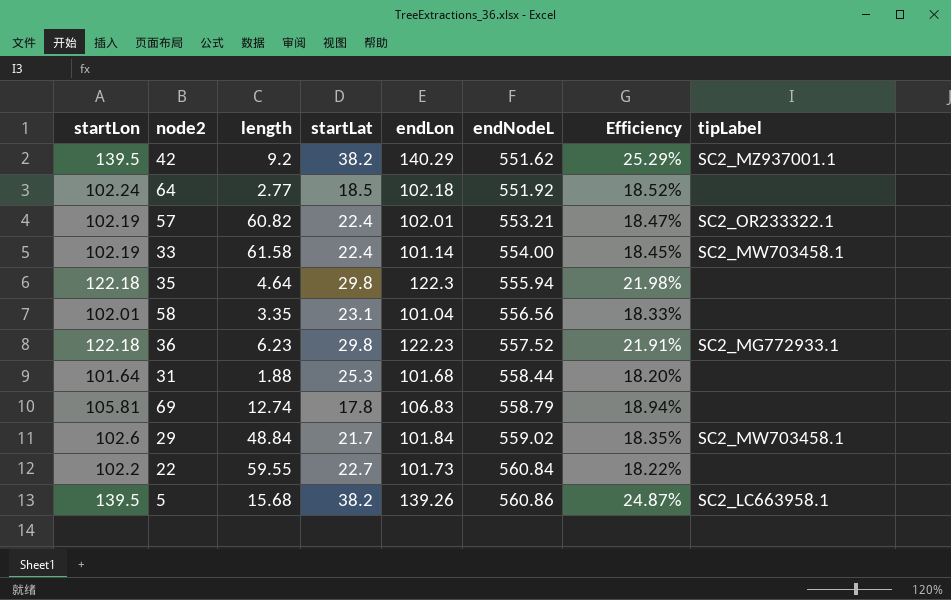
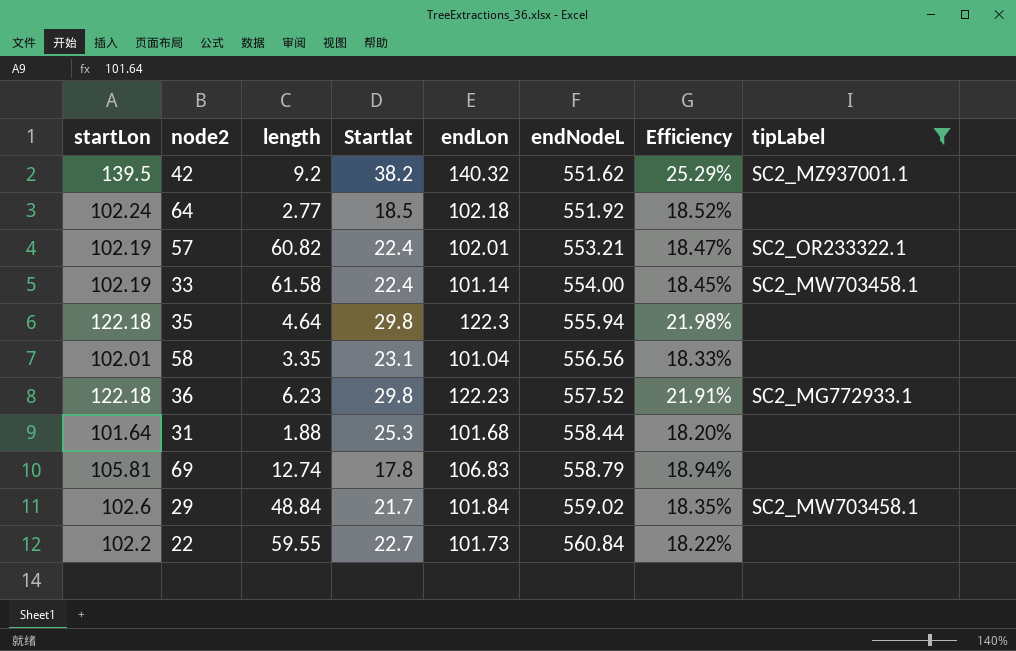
filter: none -> tipLabel != SC2_LC663958.1
column name: startLat -> Startlat
42 | endLon: 140.29 -> 140.32

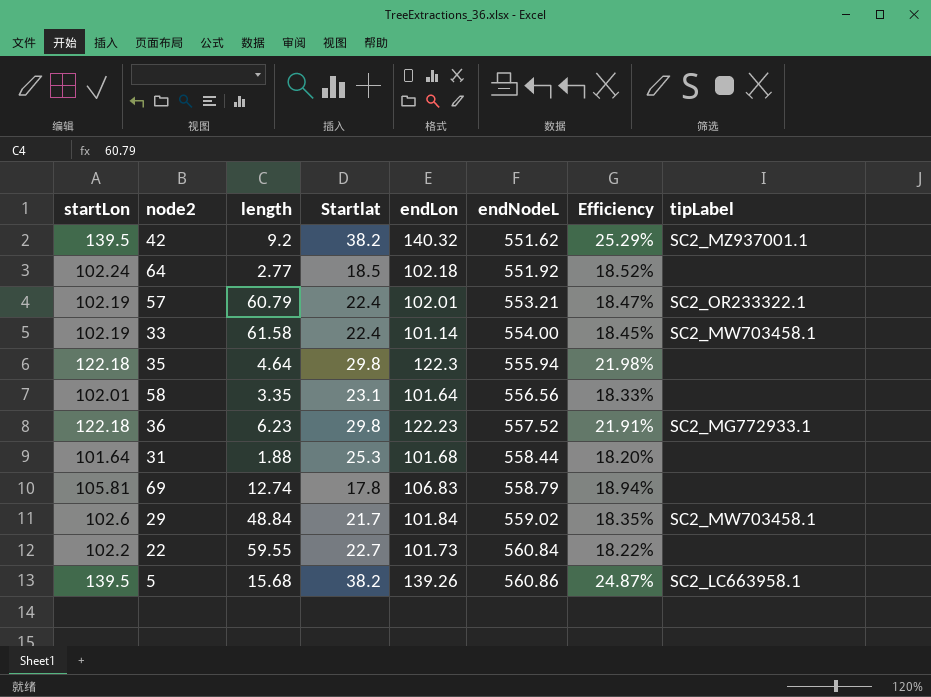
filter: tipLabel != SC2_LC663958.1 -> none
57 | length: 60.82 -> 60.79
58 | endLon: 101.04 -> 101.64

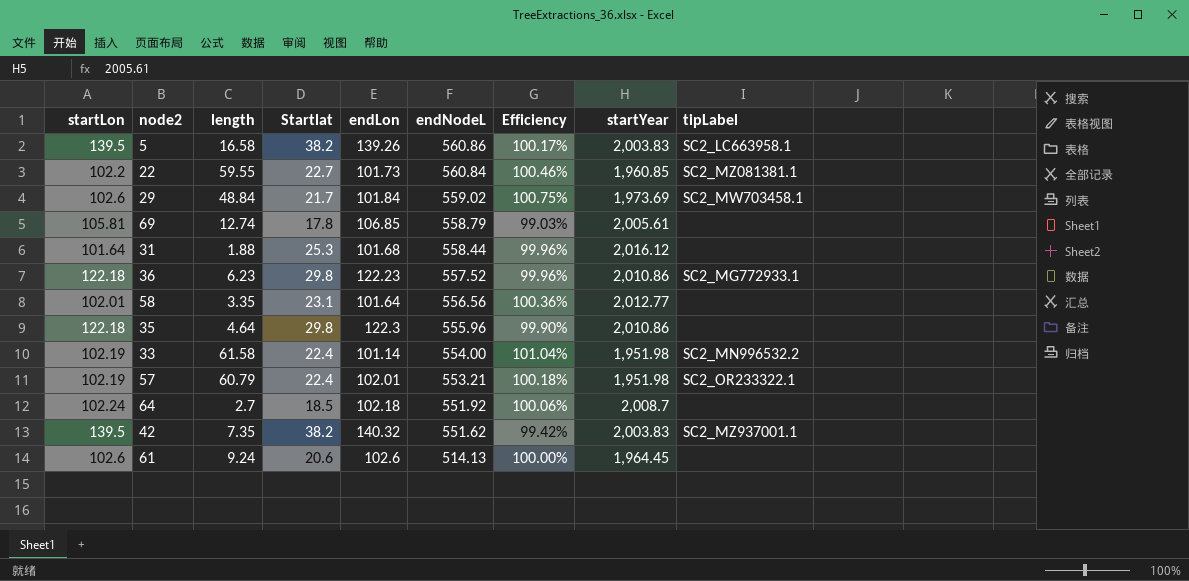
row order: endNodeL ascending -> endNodeL descending
column Efficiency | formula: [startLon] / [endNodeL] -> [startLon] / [endLon]
column startYear | position: none -> 8
5 | length: 15.68 -> 16.58
22 | tipLabel: none -> SC2_MZ081381.1
69 | endLon: 106.83 -> 106.85
35 | endNodeL: 555.94 -> 555.96
33 | tipLabel: SC2_MW703458.1 -> SC2_MN996532.2
64 | length: 2.77 -> 2.7
42 | length: 9.2 -> 7.35
row 61: none -> 102.6 | 9.24 | 20.6 | 102.6 | 514.13 | 100.00% | 1,964.45 | none

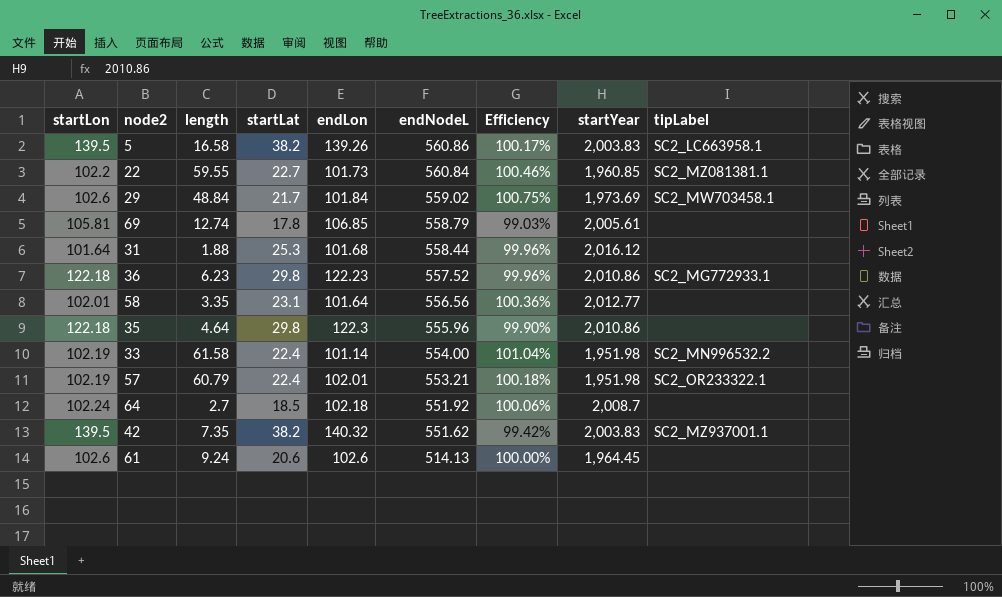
column name: Startlat -> startLat

